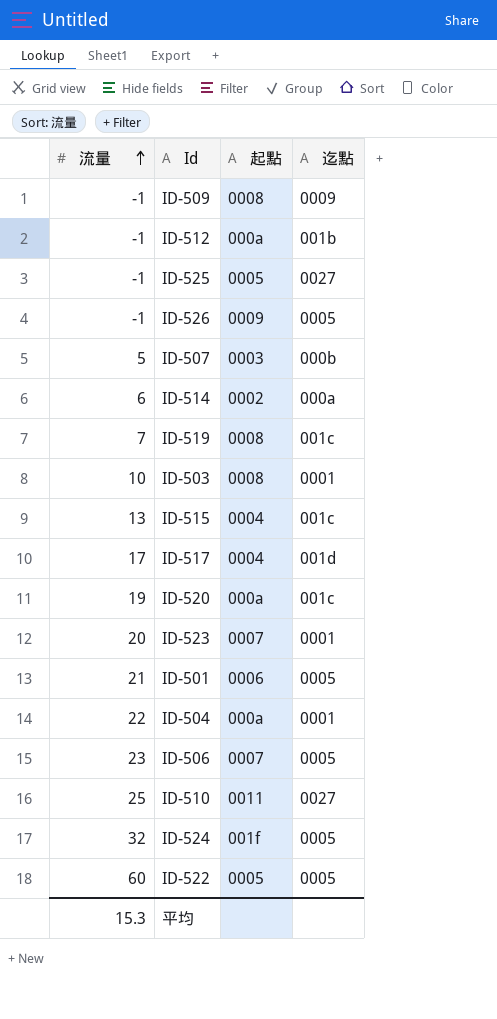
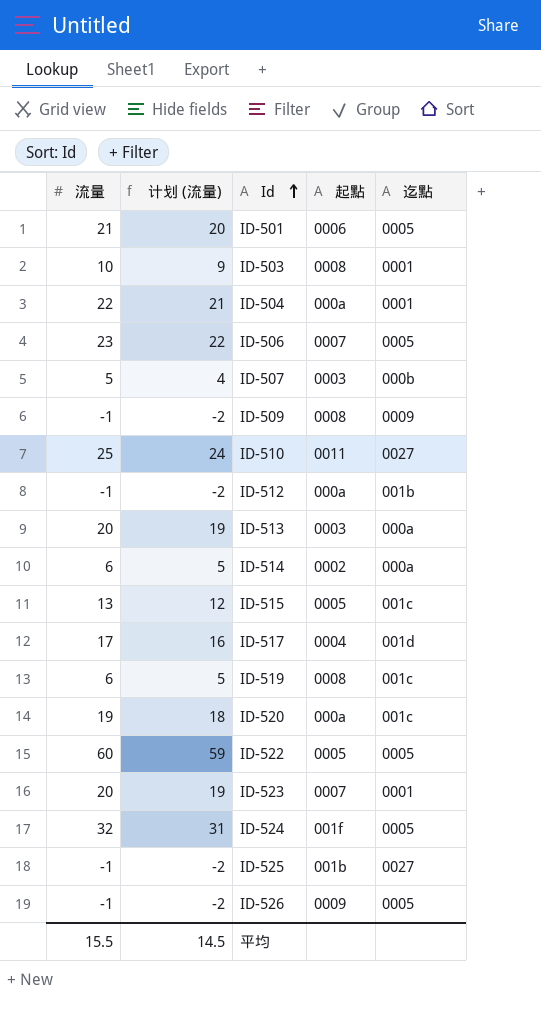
row order: 流量 ascending -> Id ascending
column 计划 (流量) | formula: none -> [流量] - 1
row ID-513: none -> 20 | 19 | 0003 | 000a
ID-515 | 起點: 0004 -> 0005
ID-519 | 流量: 7 -> 6
ID-525 | 起點: 0005 -> 001b
平均 | 流量: 15.3 -> 15.5

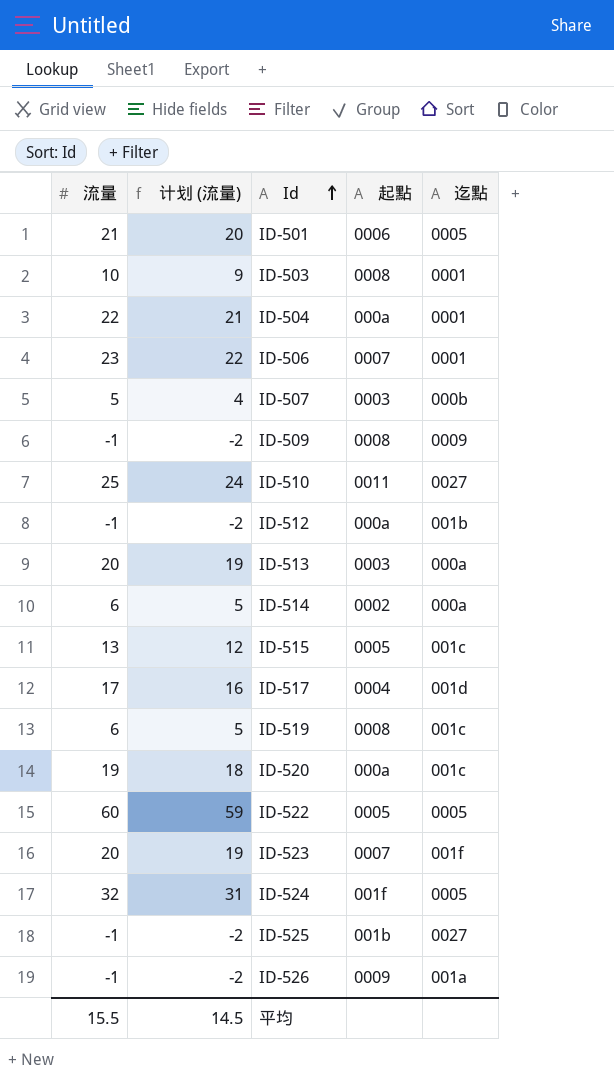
ID-506 | 迄點: 0005 -> 0001
ID-523 | 迄點: 0001 -> 001f
ID-526 | 迄點: 0005 -> 001a

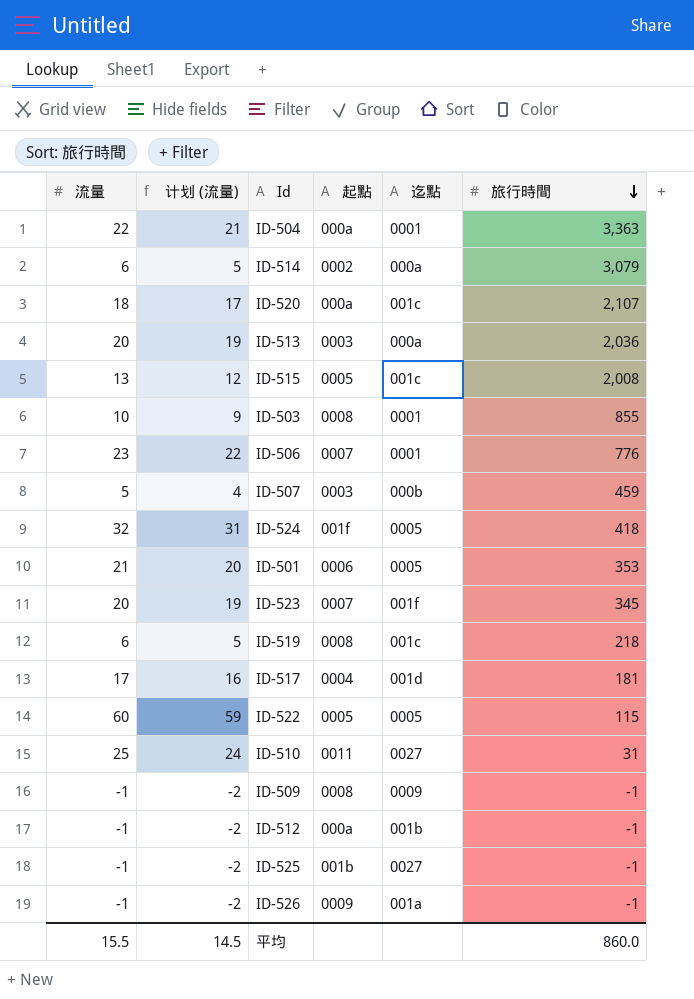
row order: Id ascending -> 旅行時間 descending
column 旅行時間 | position: none -> 6
ID-520 | 流量: 19 -> 18
ID-520 | 计划 (流量): 18 -> 17

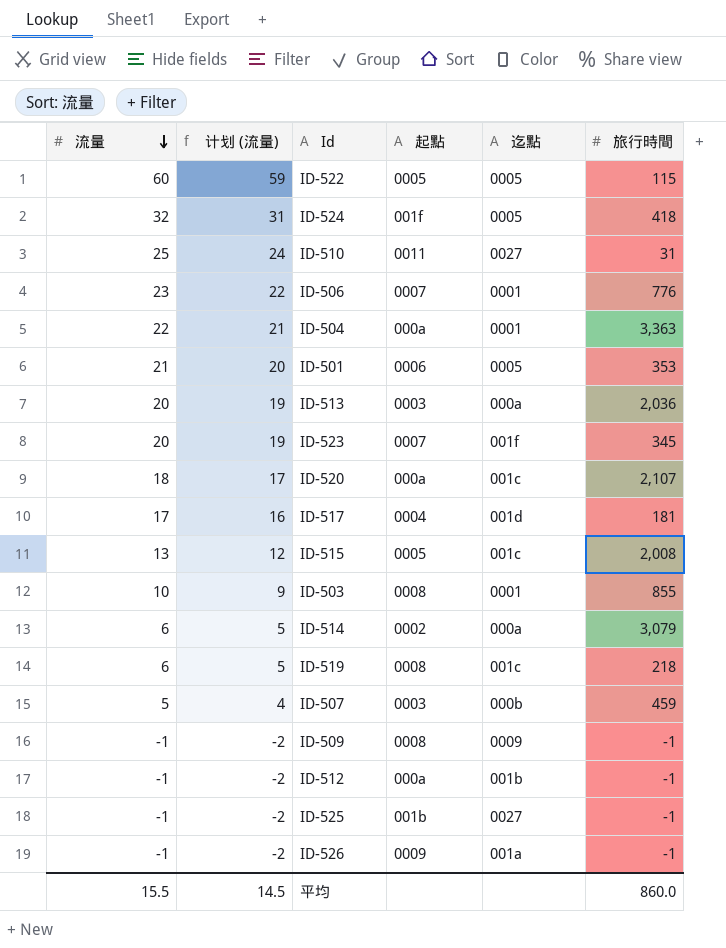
row order: 旅行時間 descending -> 流量 descending

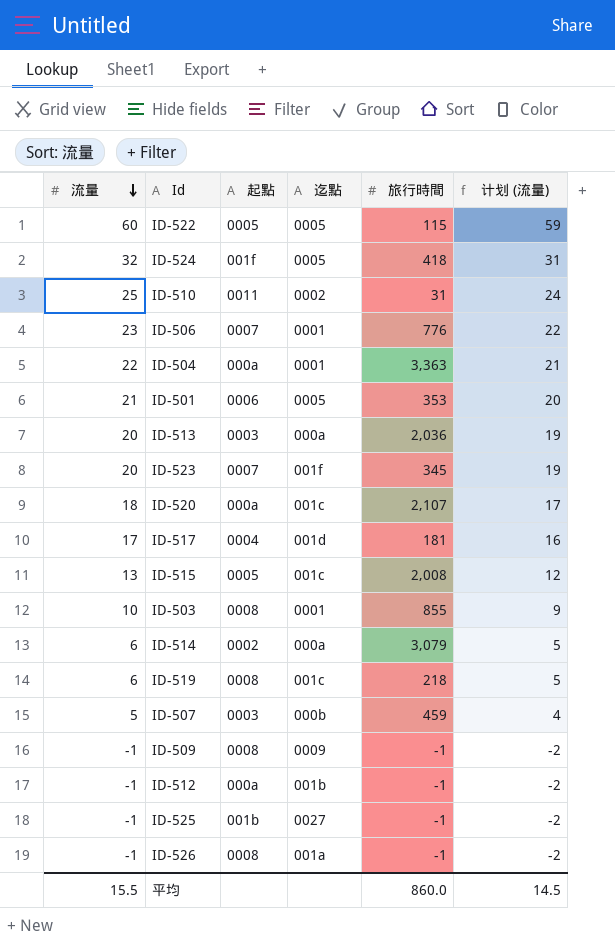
column 计划 (流量) | position: 2 -> 6
ID-510 | 迄點: 0027 -> 0002
ID-526 | 起點: 0009 -> 0008

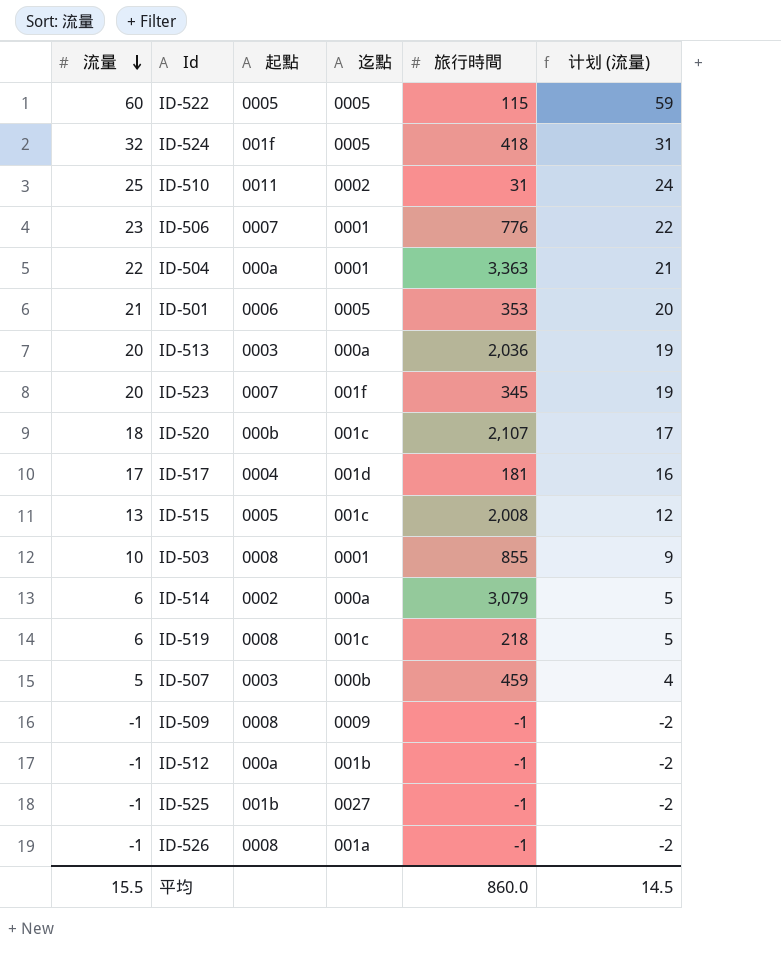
ID-520 | 起點: 000a -> 000b

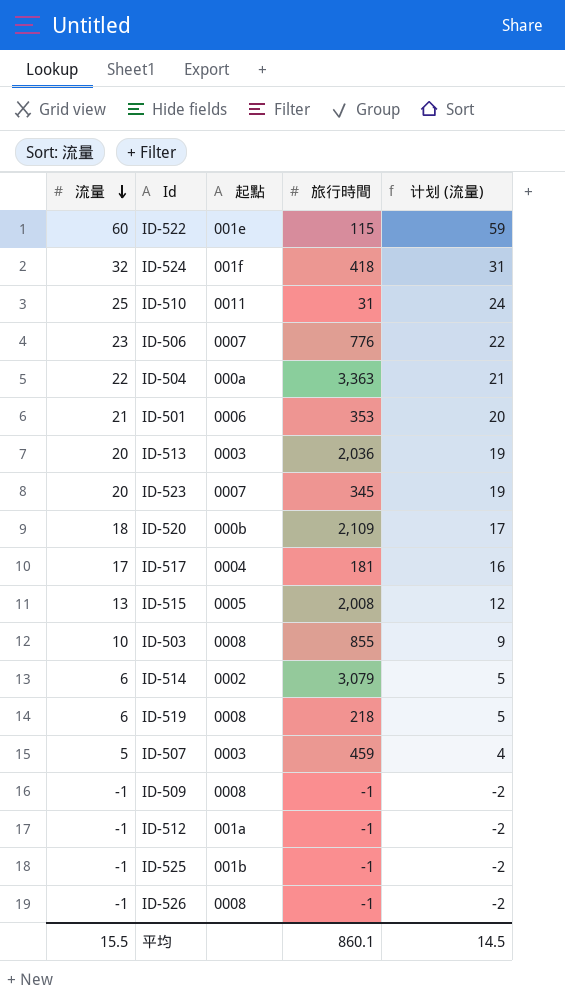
column 迄點 | position: 4 -> none
ID-522 | 起點: 0005 -> 001e
ID-520 | 旅行時間: 2,107 -> 2,109
ID-512 | 起點: 000a -> 001a
平均 | 旅行時間: 860.0 -> 860.1

